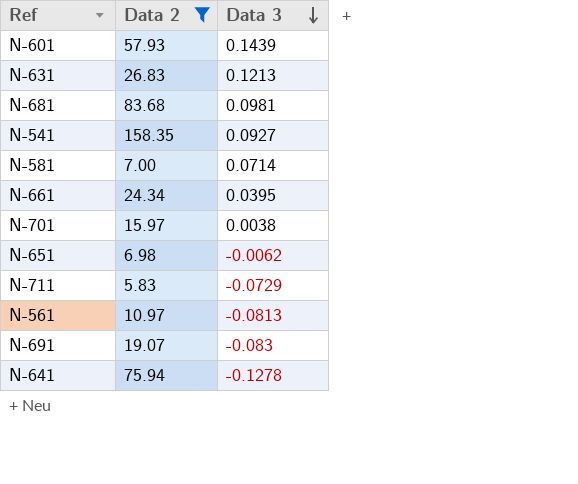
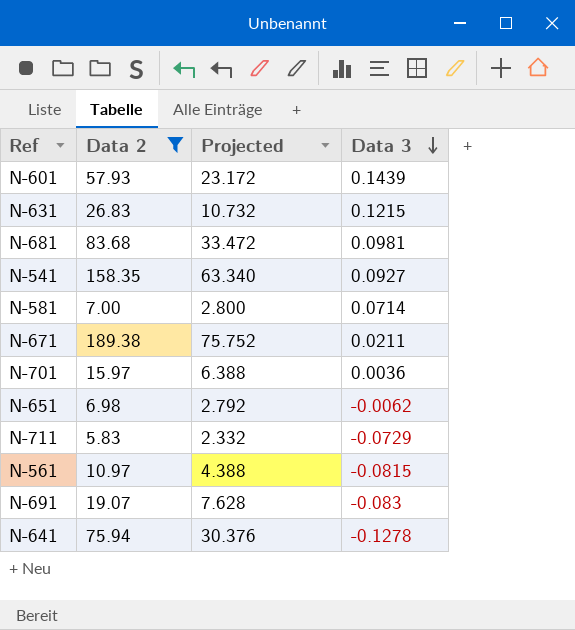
column Projected | formula: none -> [Data 2] * 0.4
row N-661: 24.34 | 0.0395 -> none
N-631 | Data 3: 0.1213 -> 0.1215
row N-671: none -> 189.38 | 75.752 | 0.0211
N-701 | Data 3: 0.0038 -> 0.0036
N-561 | Data 3: -0.0813 -> -0.0815

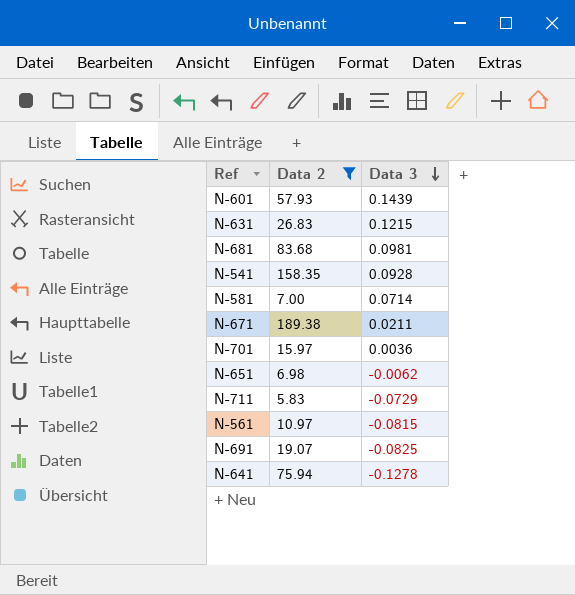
column Projected | formula: [Data 2] * 0.4 -> none
N-541 | Data 3: 0.0927 -> 0.0928
N-691 | Data 3: -0.083 -> -0.0825

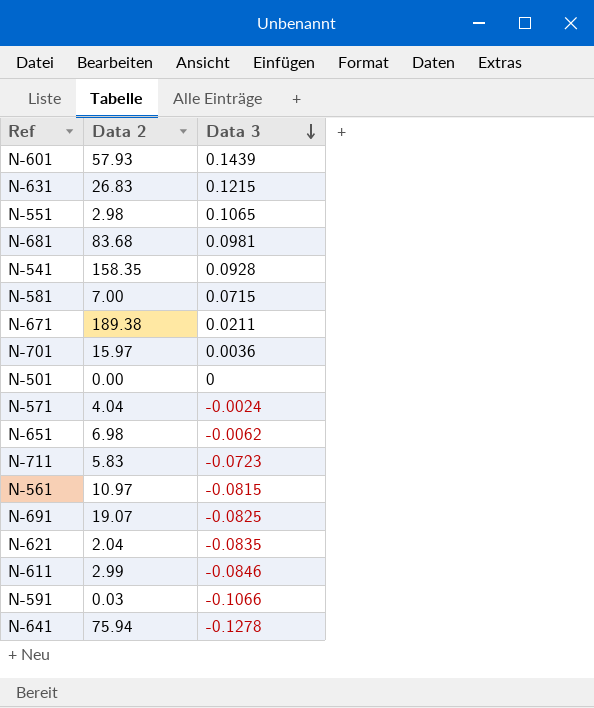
filter: Data 2 >= 5.83 -> none
N-581 | Data 3: 0.0714 -> 0.0715
N-711 | Data 3: -0.0729 -> -0.0723

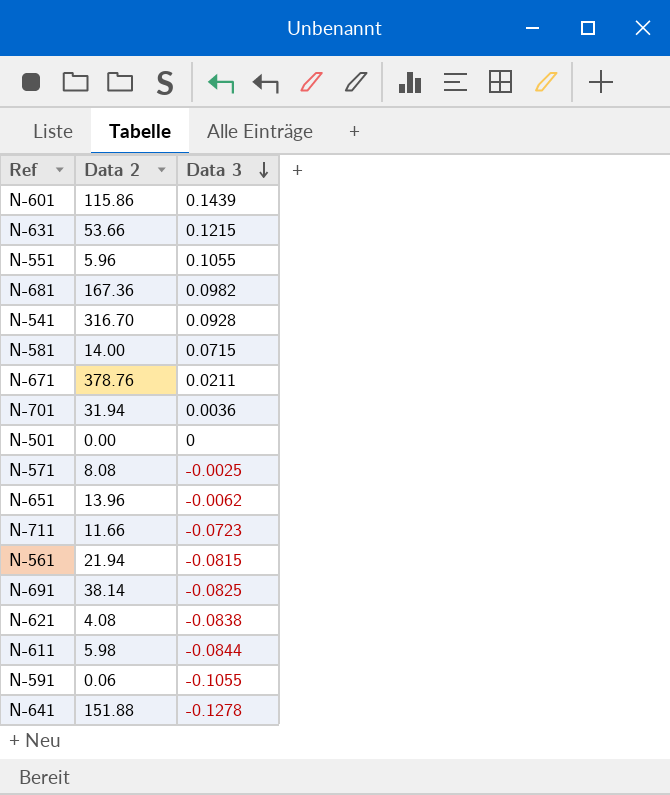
N-601 | Data 2: 57.93 -> 115.86
N-631 | Data 2: 26.83 -> 53.66
N-551 | Data 2: 2.98 -> 5.96
N-551 | Data 3: 0.1065 -> 0.1055
N-681 | Data 2: 83.68 -> 167.36
N-681 | Data 3: 0.0981 -> 0.0982
N-541 | Data 2: 158.35 -> 316.70
N-581 | Data 2: 7.00 -> 14.00
N-671 | Data 2: 189.38 -> 378.76
N-701 | Data 2: 15.97 -> 31.94
N-571 | Data 2: 4.04 -> 8.08
N-571 | Data 3: -0.0024 -> -0.0025
N-651 | Data 2: 6.98 -> 13.96
N-711 | Data 2: 5.83 -> 11.66
N-561 | Data 2: 10.97 -> 21.94
N-691 | Data 2: 19.07 -> 38.14
N-621 | Data 2: 2.04 -> 4.08
N-621 | Data 3: -0.0835 -> -0.0838
N-611 | Data 2: 2.99 -> 5.98
N-611 | Data 3: -0.0846 -> -0.0844
N-591 | Data 2: 0.03 -> 0.06
N-591 | Data 3: -0.1066 -> -0.1055
N-641 | Data 2: 75.94 -> 151.88

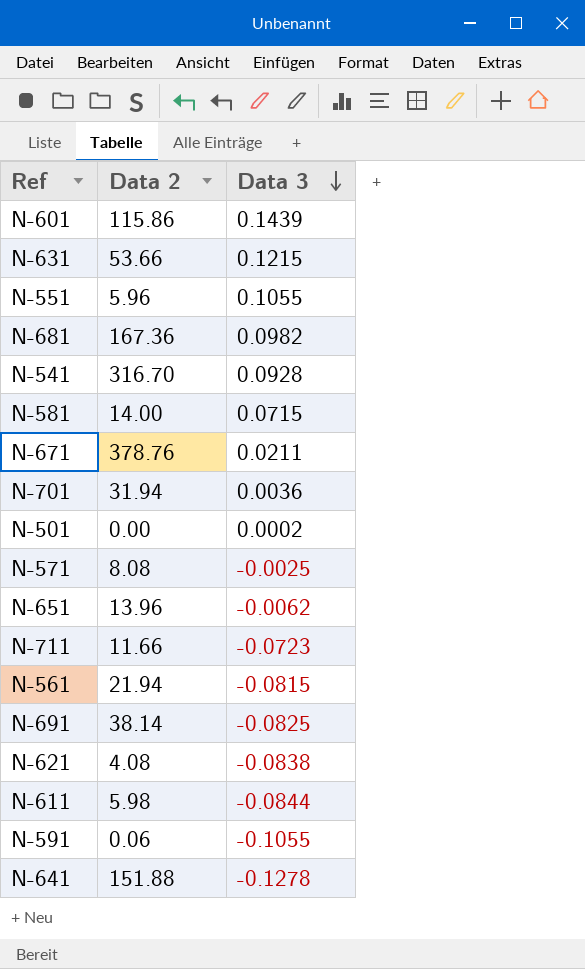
N-501 | Data 3: 0 -> 0.0002

